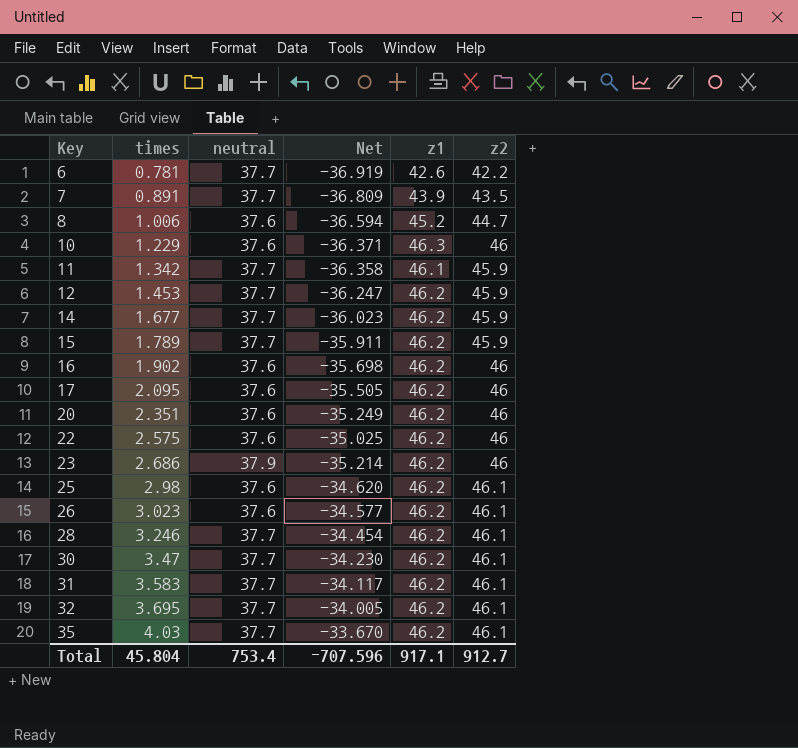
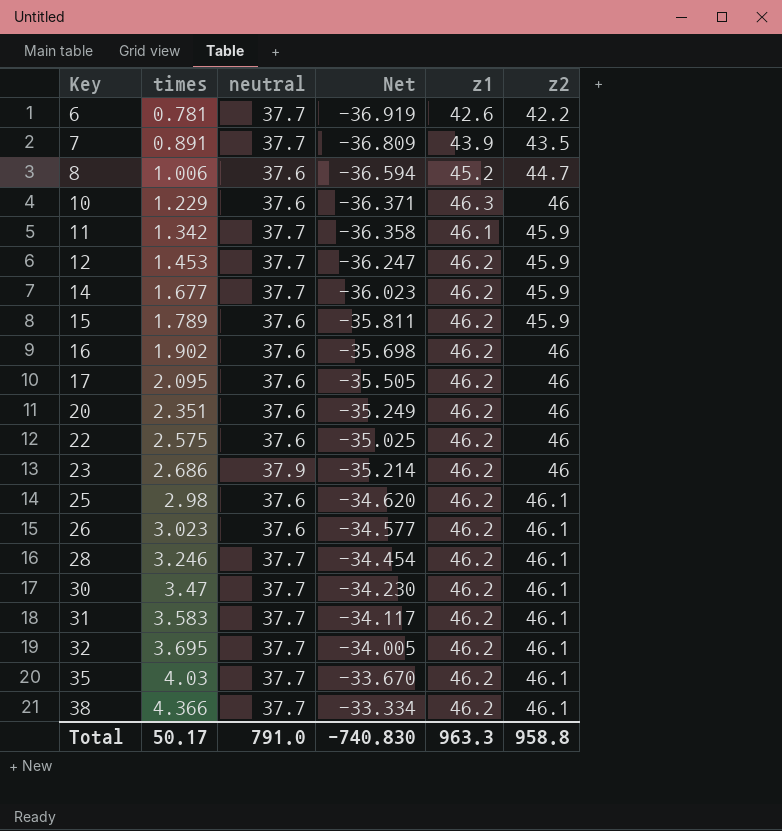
15 | neutral: 37.7 -> 37.6
15 | Net: -35.911 -> -35.811
row 38: none -> 4.366 | 37.7 | -33.334 | 46.2 | 46.1
Total | times: 45.804 -> 50.17
Total | neutral: 753.4 -> 791.0
Total | Net: -707.596 -> -740.830
Total | z1: 917.1 -> 963.3
Total | z2: 912.7 -> 958.8

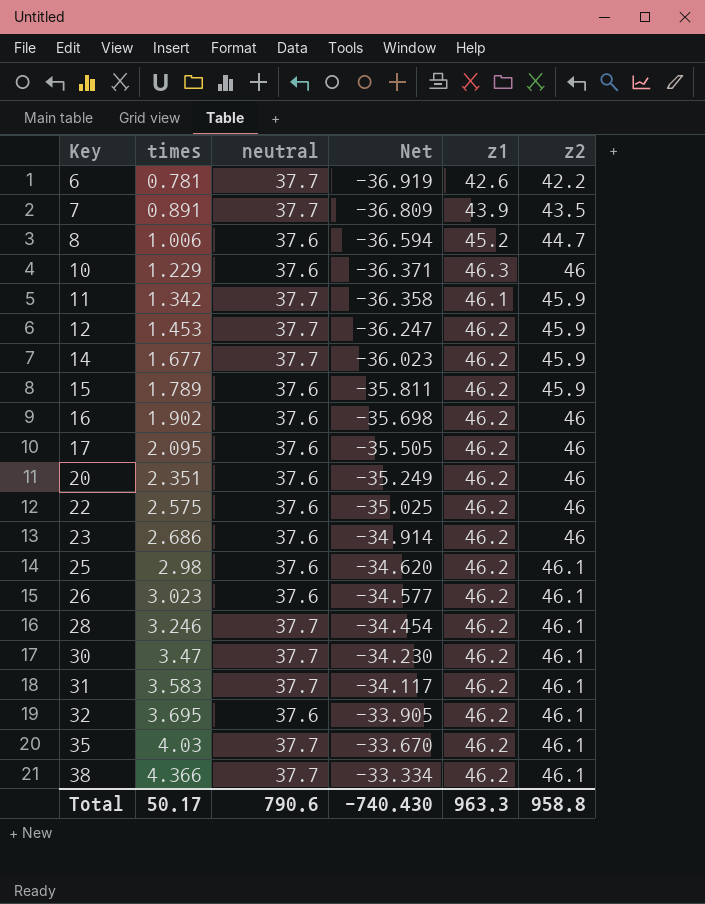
23 | neutral: 37.9 -> 37.6
23 | Net: -35.214 -> -34.914
32 | neutral: 37.7 -> 37.6
32 | Net: -34.005 -> -33.905
Total | neutral: 791.0 -> 790.6
Total | Net: -740.830 -> -740.430

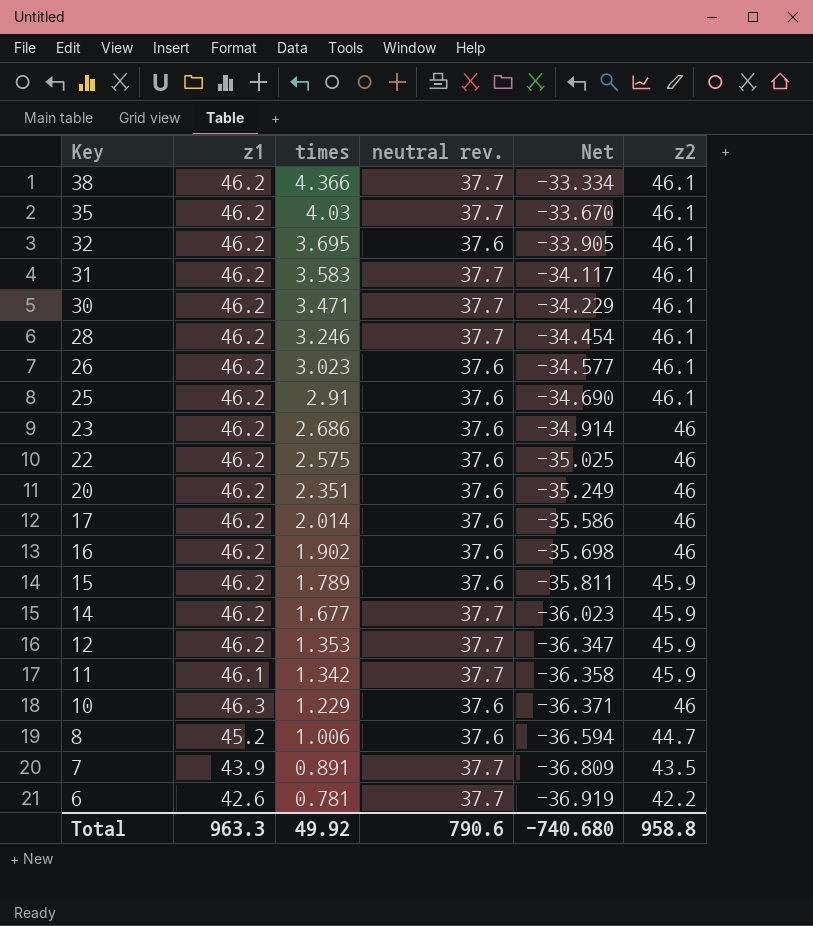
row order: Key ascending -> Key descending
column z1 | position: 5 -> 2
column name: neutral -> neutral rev.
30 | times: 3.47 -> 3.471
30 | Net: -34.230 -> -34.229
25 | times: 2.98 -> 2.91
25 | Net: -34.620 -> -34.690
17 | times: 2.095 -> 2.014
17 | Net: -35.505 -> -35.586
12 | times: 1.453 -> 1.353
12 | Net: -36.247 -> -36.347
Total | times: 50.17 -> 49.92
Total | Net: -740.430 -> -740.680

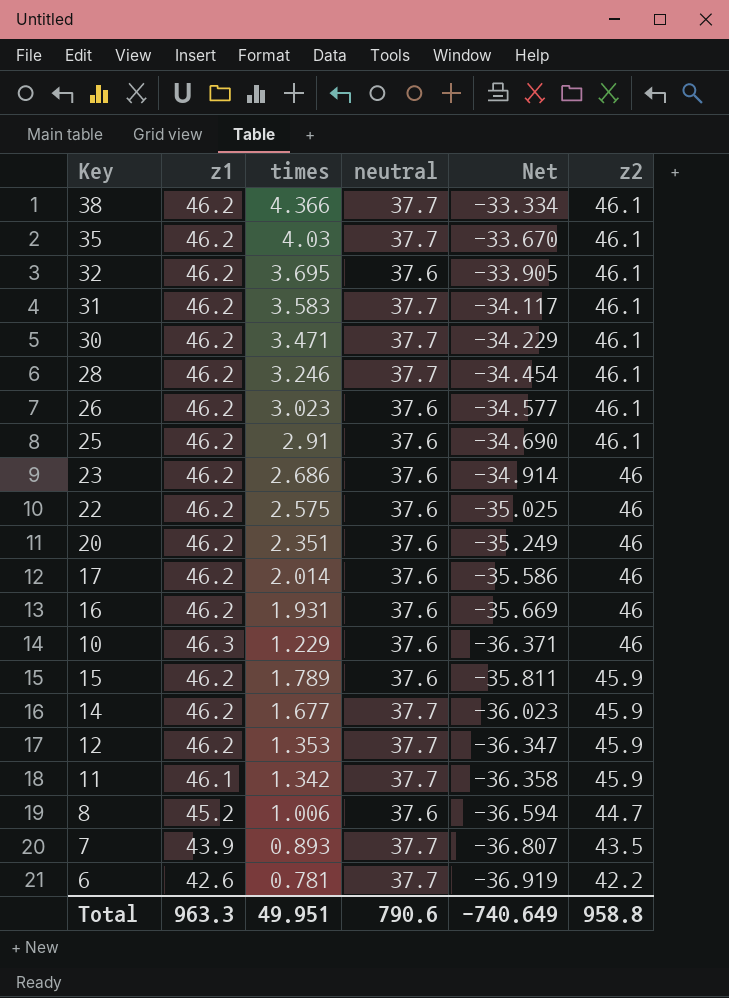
row order: Key descending -> z2 descending
column name: neutral rev. -> neutral
16 | times: 1.902 -> 1.931
16 | Net: -35.698 -> -35.669
7 | times: 0.891 -> 0.893
7 | Net: -36.809 -> -36.807
Total | times: 49.92 -> 49.951
Total | Net: -740.680 -> -740.649

